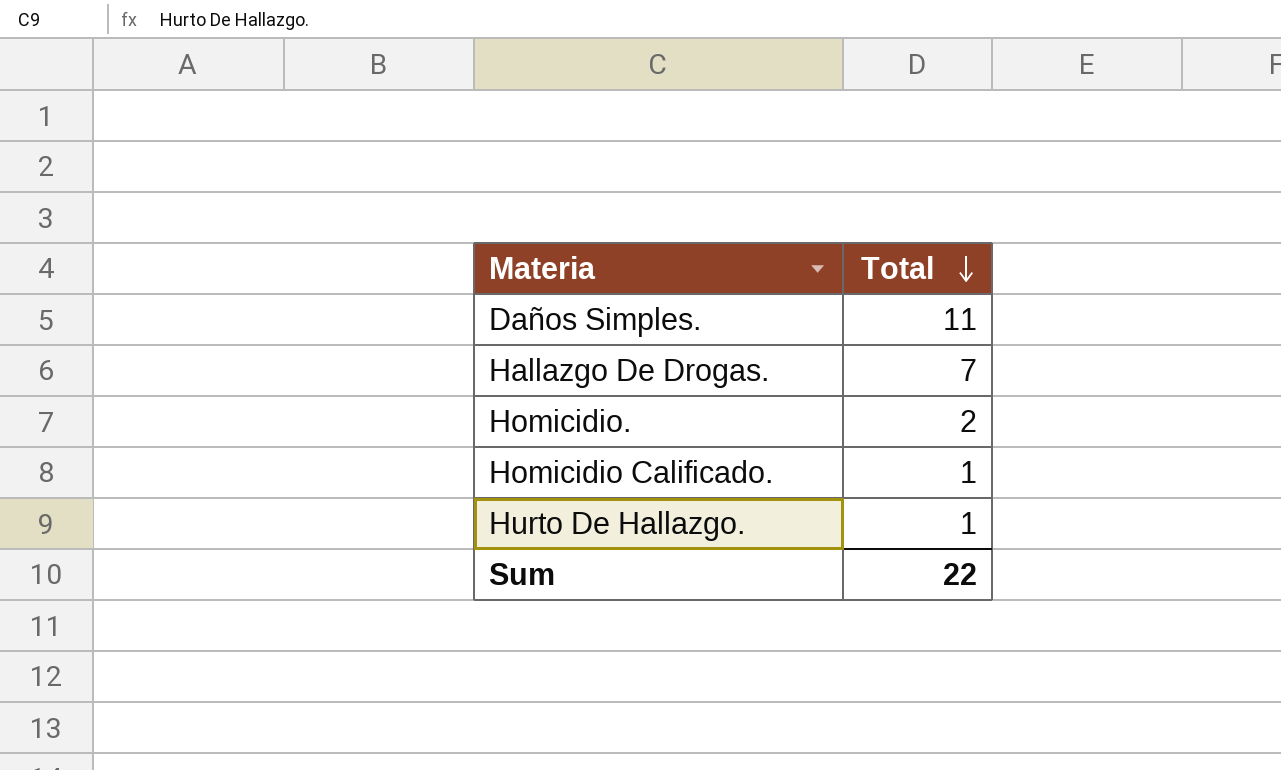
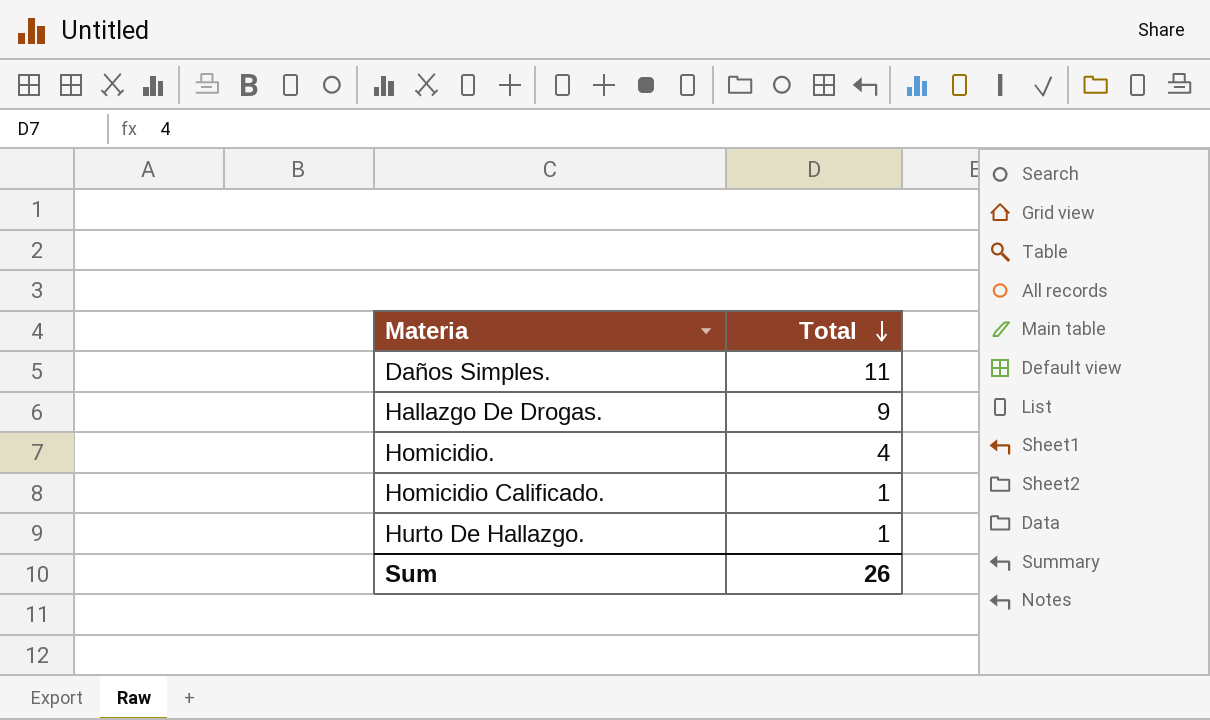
Hallazgo De Drogas. | Total: 7 -> 9
Homicidio. | Total: 2 -> 4
Sum | Total: 22 -> 26

